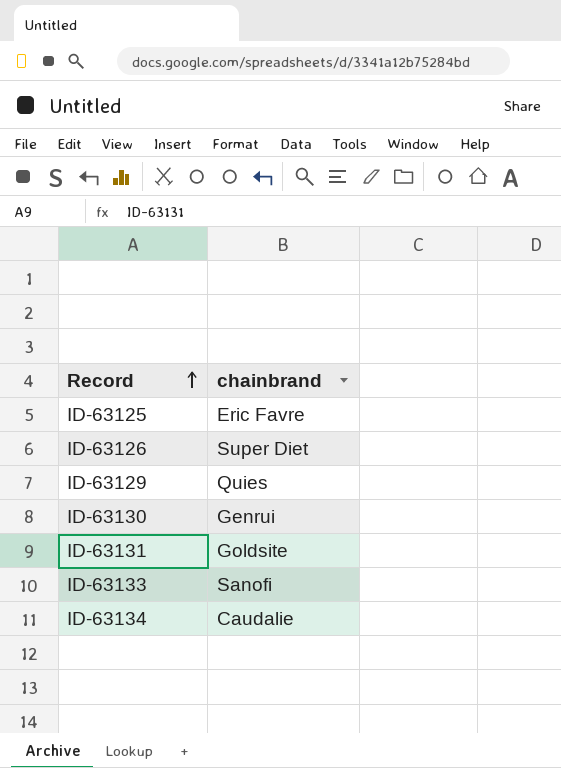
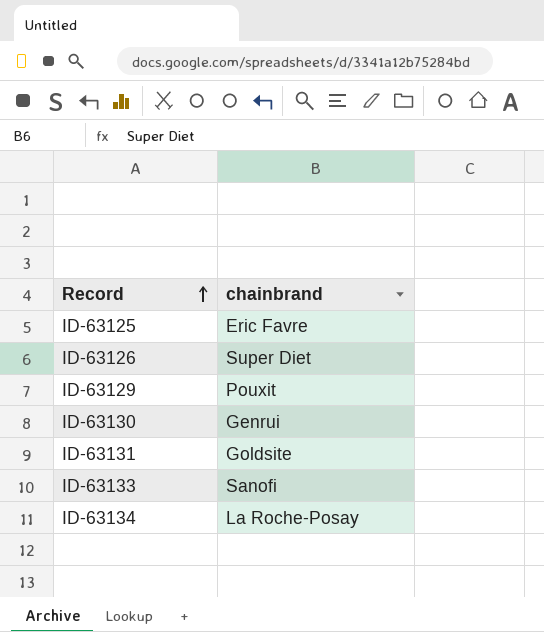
ID-63129 | chainbrand: Quies -> Pouxit
ID-63134 | chainbrand: Caudalie -> La Roche-Posay

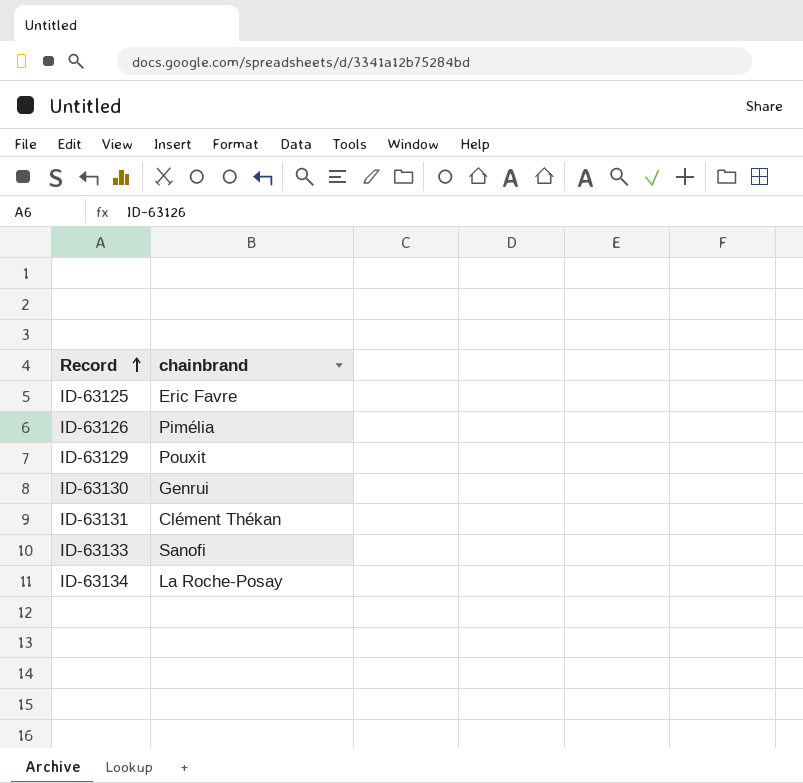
ID-63126 | chainbrand: Super Diet -> Pimélia
ID-63131 | chainbrand: Goldsite -> Clément Thékan

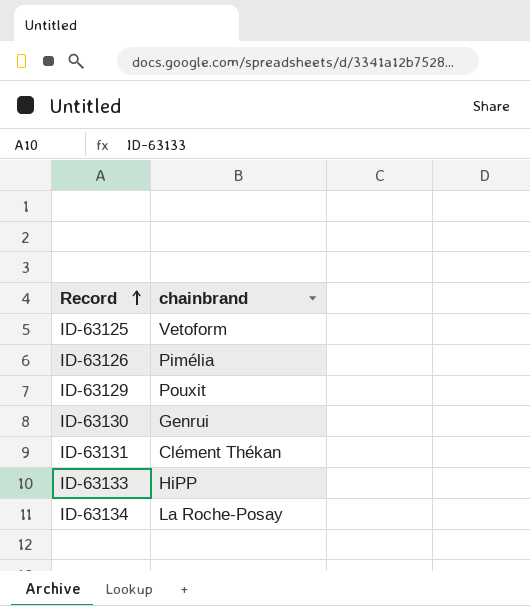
ID-63125 | chainbrand: Eric Favre -> Vetoform
ID-63133 | chainbrand: Sanofi -> HiPP

